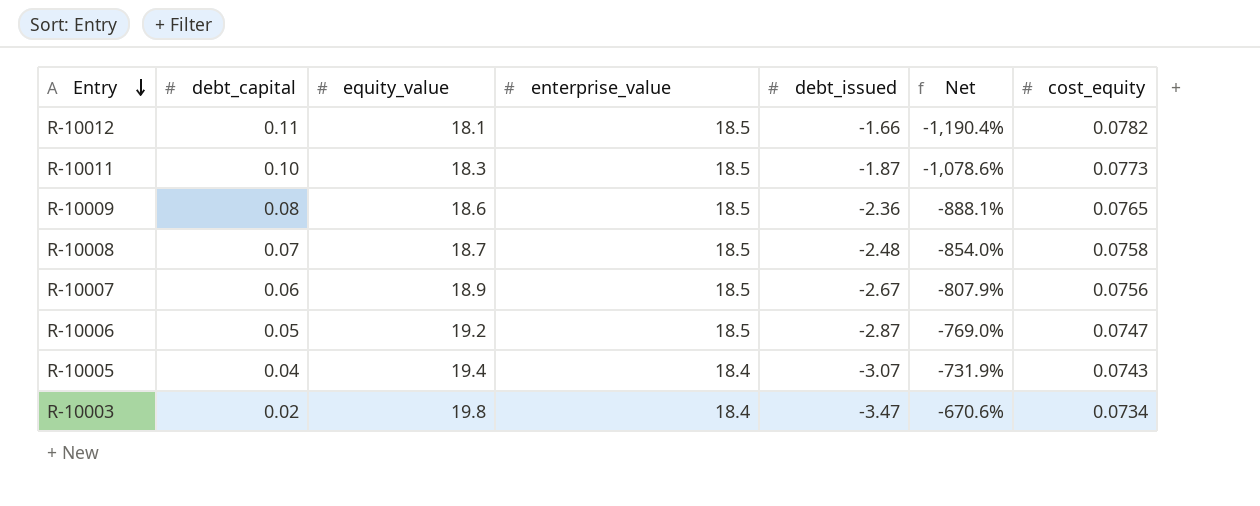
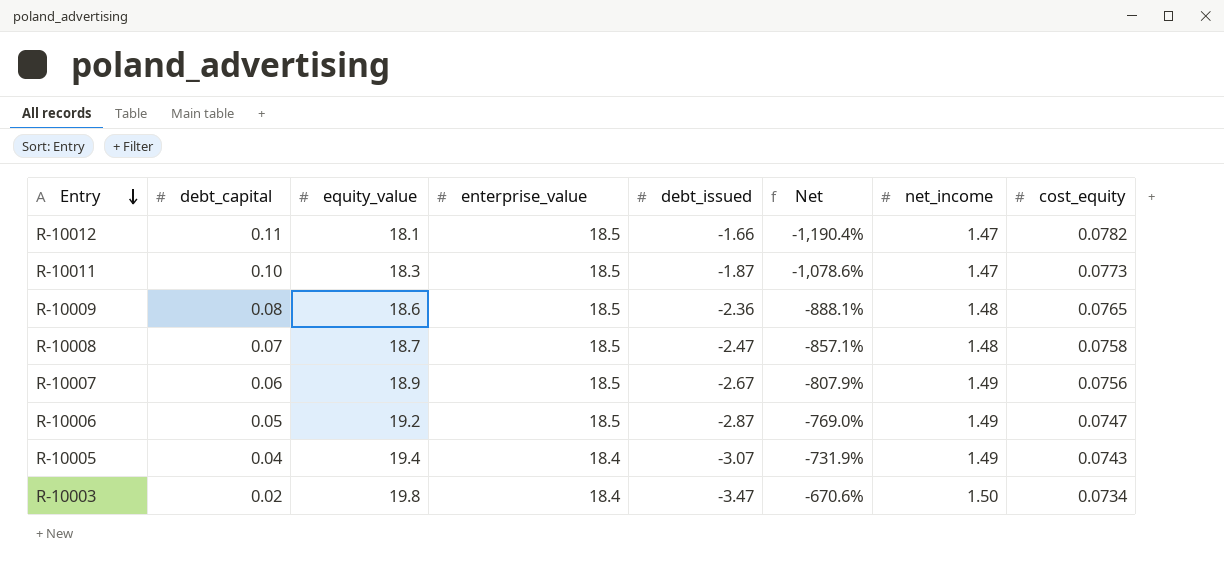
column net_income | position: none -> 7
R-10008 | debt_issued: -2.48 -> -2.47
R-10008 | Net: -854.0% -> -857.1%

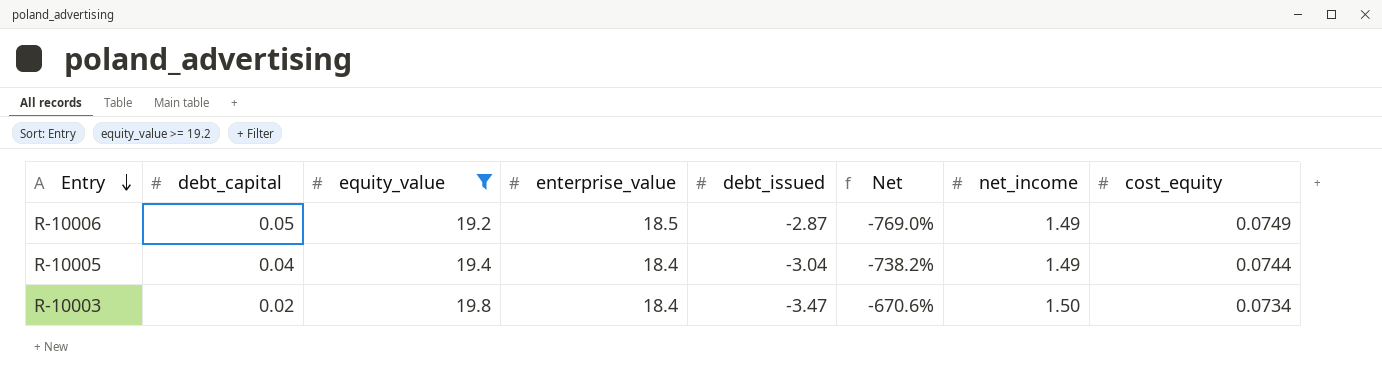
filter: none -> equity_value >= 19.2
R-10006 | cost_equity: 0.0747 -> 0.0749
R-10005 | debt_issued: -3.07 -> -3.04
R-10005 | Net: -731.9% -> -738.2%
R-10005 | cost_equity: 0.0743 -> 0.0744

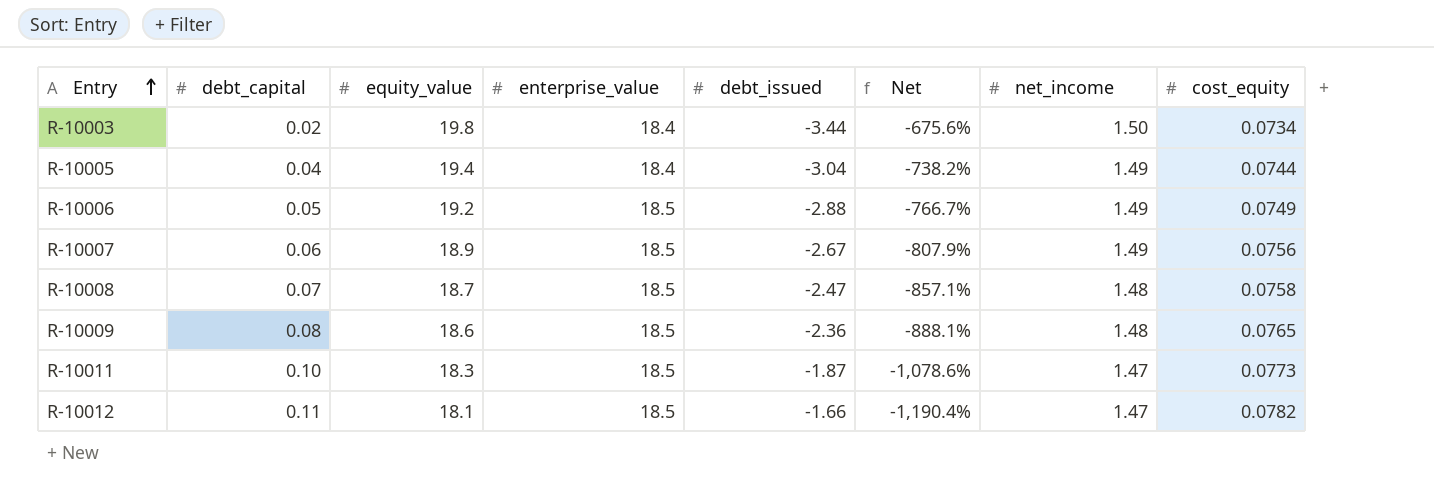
filter: equity_value >= 19.2 -> none
row order: Entry descending -> Entry ascending
R-10003 | debt_issued: -3.47 -> -3.44
R-10003 | Net: -670.6% -> -675.6%
R-10006 | debt_issued: -2.87 -> -2.88
R-10006 | Net: -769.0% -> -766.7%

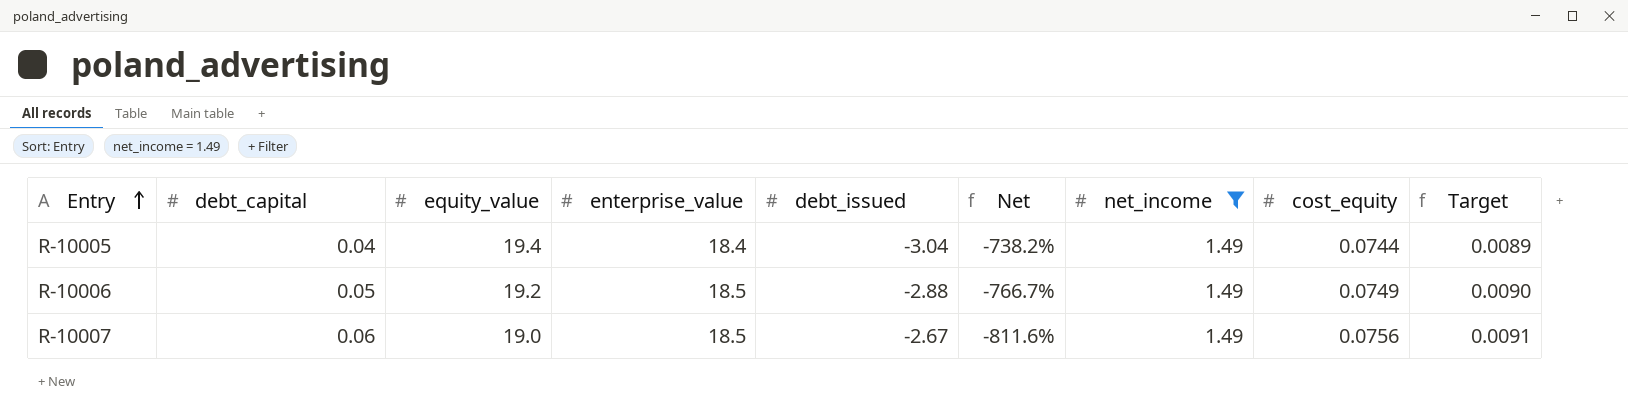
filter: none -> net_income = 1.49
column Target | formula: none -> [cost_equity] * 0.12
R-10007 | equity_value: 18.9 -> 19.0
R-10007 | Net: -807.9% -> -811.6%

